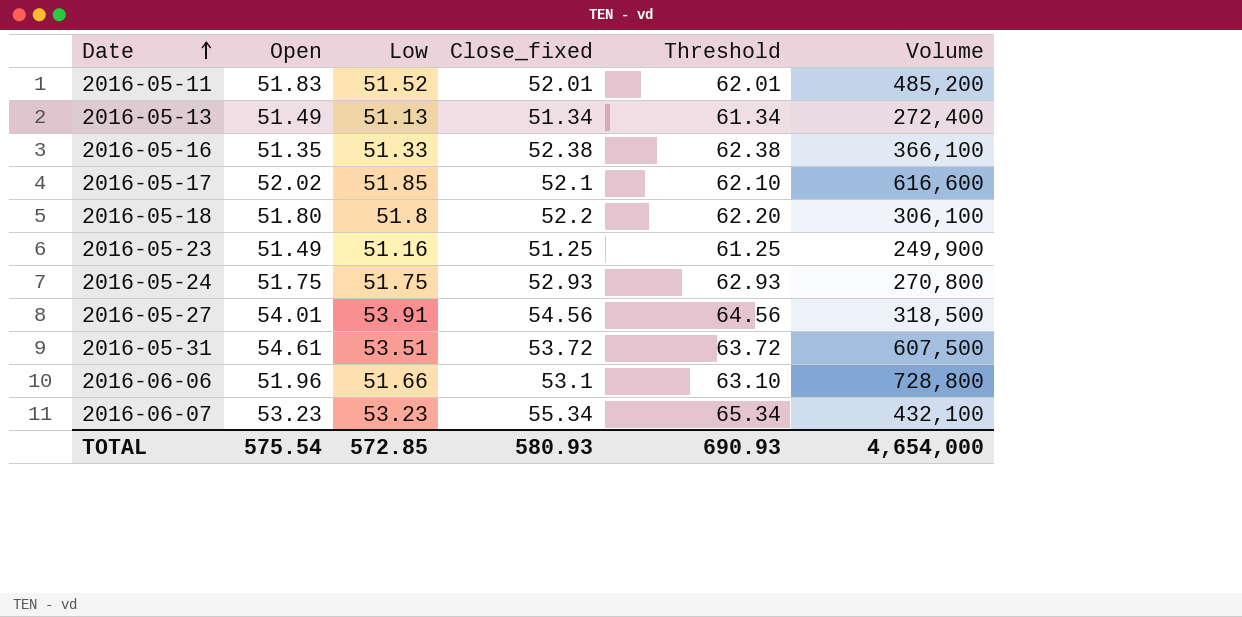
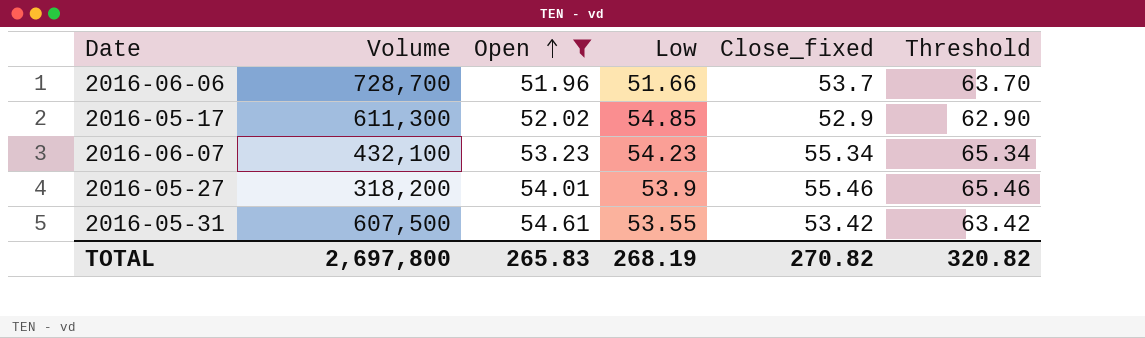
filter: none -> Open >= 51.96
row order: Date ascending -> Open ascending
column Volume | position: 6 -> 2
2016-06-06 | Volume: 728,800 -> 728,700
2016-06-06 | Close_fixed: 53.1 -> 53.7
2016-06-06 | Threshold: 63.10 -> 63.70
2016-05-17 | Volume: 616,600 -> 611,300
2016-05-17 | Low: 51.85 -> 54.85
2016-05-17 | Close_fixed: 52.1 -> 52.9
2016-05-17 | Threshold: 62.10 -> 62.90
2016-06-07 | Low: 53.23 -> 54.23
2016-05-27 | Volume: 318,500 -> 318,200
2016-05-27 | Low: 53.91 -> 53.9
2016-05-27 | Close_fixed: 54.56 -> 55.46
2016-05-27 | Threshold: 64.56 -> 65.46
2016-05-31 | Low: 53.51 -> 53.55
2016-05-31 | Close_fixed: 53.72 -> 53.42
2016-05-31 | Threshold: 63.72 -> 63.42
TOTAL | Volume: 4,654,000 -> 2,697,800
TOTAL | Open: 575.54 -> 265.83
TOTAL | Low: 572.85 -> 268.19
TOTAL | Close_fixed: 580.93 -> 270.82
TOTAL | Threshold: 690.93 -> 320.82

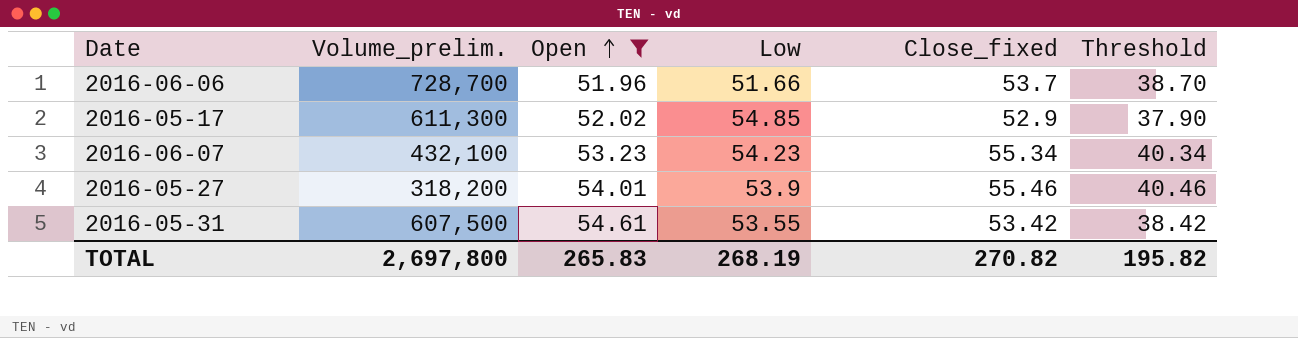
column name: Volume -> Volume_prelim.
column Threshold | formula: [Close_fixed] + 10 -> [Close_fixed] - 15
TOTAL | Threshold: 320.82 -> 195.82

